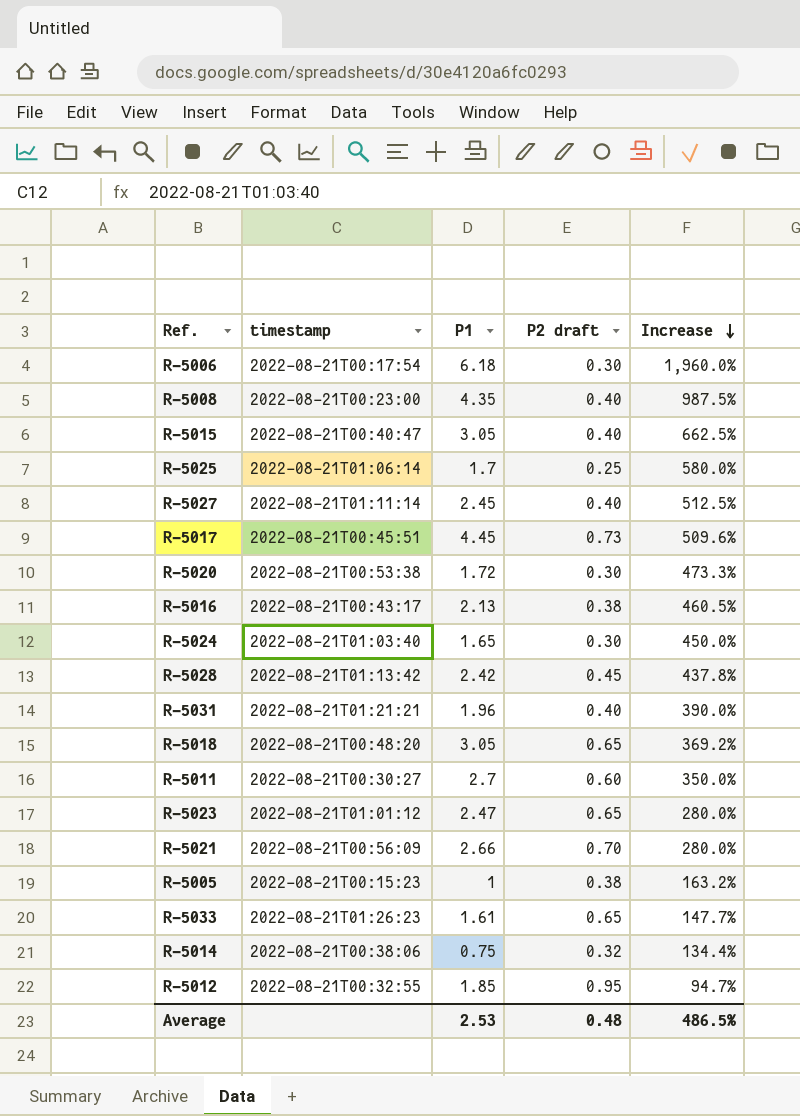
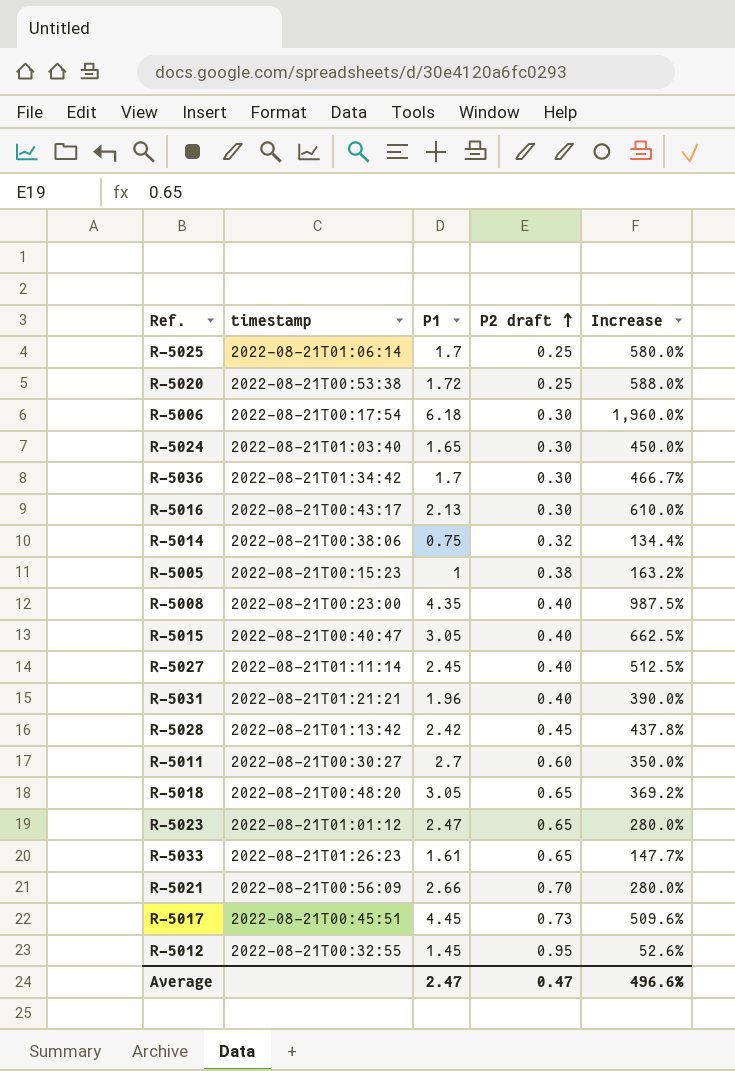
row order: Increase descending -> P2 draft ascending
R-5020 | P2 draft: 0.30 -> 0.25
R-5020 | Increase: 473.3% -> 588.0%
row R-5036: none -> 2022-08-21T01:34:42 | 1.7 | 0.30 | 466.7%
R-5016 | P2 draft: 0.38 -> 0.30
R-5016 | Increase: 460.5% -> 610.0%
R-5012 | P1: 1.85 -> 1.45
R-5012 | Increase: 94.7% -> 52.6%
Average | P1: 2.53 -> 2.47
Average | P2 draft: 0.48 -> 0.47
Average | Increase: 486.5% -> 496.6%

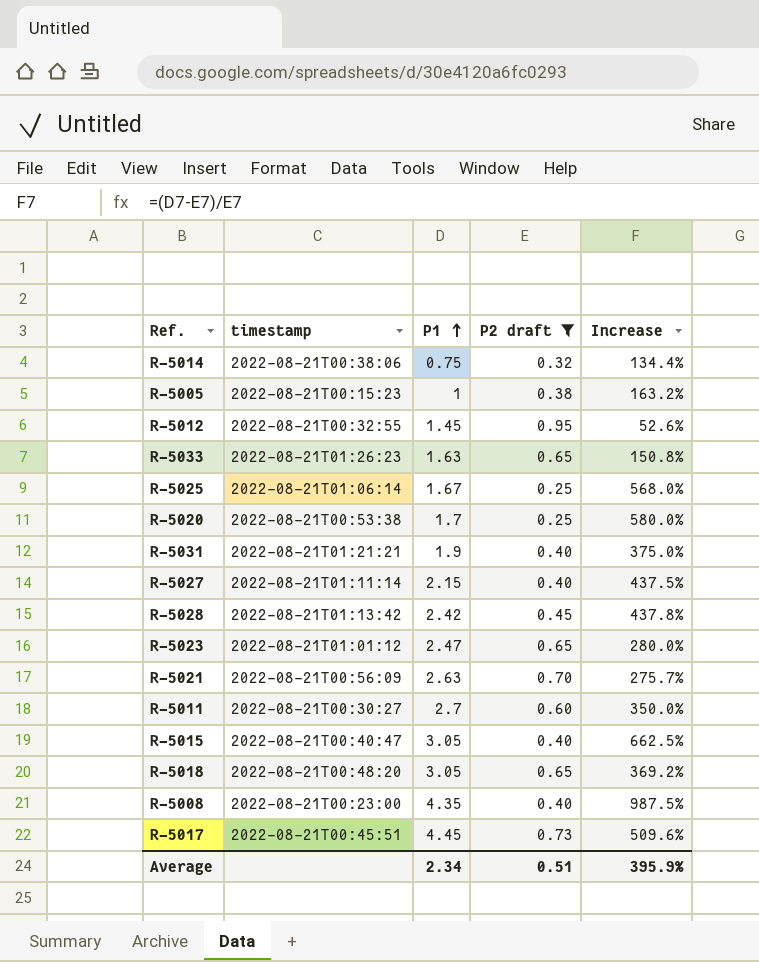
filter: none -> P2 draft != 0.30
row order: P2 draft ascending -> P1 ascending
R-5033 | P1: 1.61 -> 1.63
R-5033 | Increase: 147.7% -> 150.8%
R-5025 | P1: 1.7 -> 1.67
R-5025 | Increase: 580.0% -> 568.0%
R-5020 | P1: 1.72 -> 1.7
R-5020 | Increase: 588.0% -> 580.0%
R-5031 | P1: 1.96 -> 1.9
R-5031 | Increase: 390.0% -> 375.0%
R-5027 | P1: 2.45 -> 2.15
R-5027 | Increase: 512.5% -> 437.5%
R-5021 | P1: 2.66 -> 2.63
R-5021 | Increase: 280.0% -> 275.7%
Average | P1: 2.47 -> 2.34
Average | P2 draft: 0.47 -> 0.51
Average | Increase: 496.6% -> 395.9%

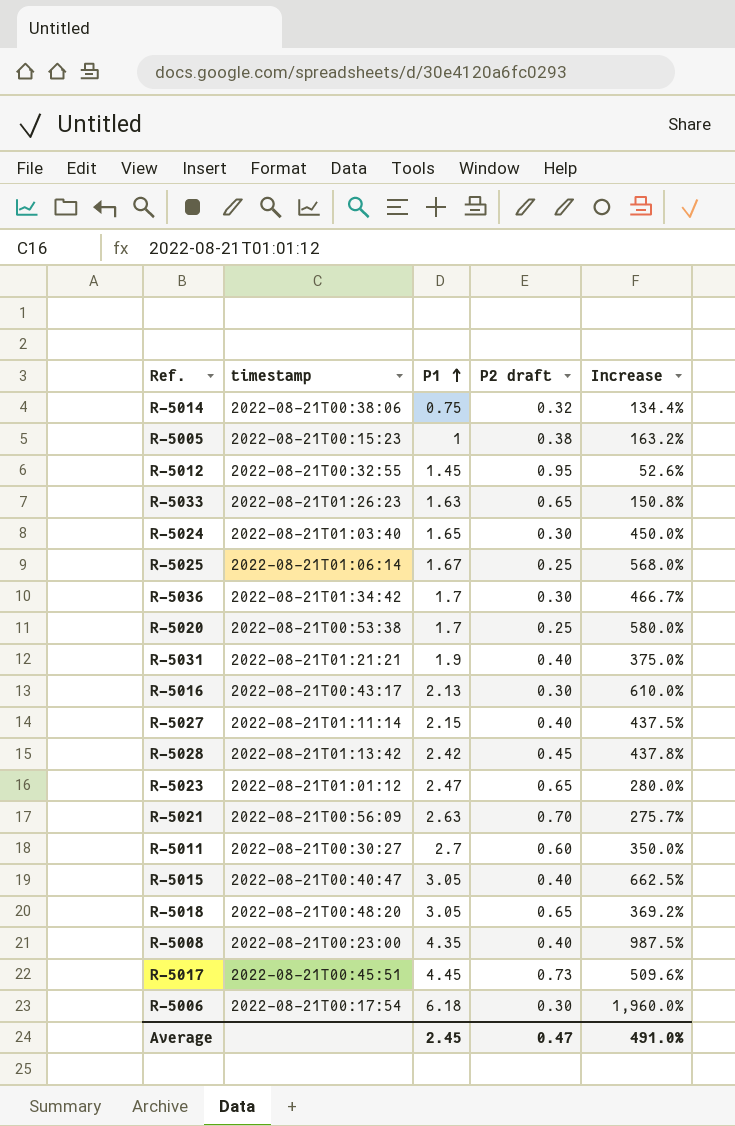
filter: P2 draft != 0.30 -> none
Average | P1: 2.34 -> 2.45
Average | P2 draft: 0.51 -> 0.47
Average | Increase: 395.9% -> 491.0%

